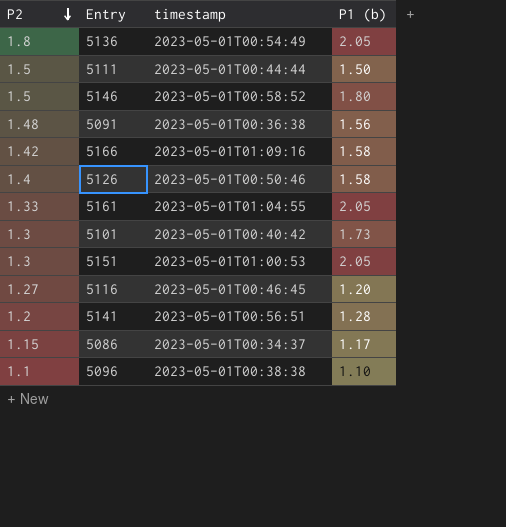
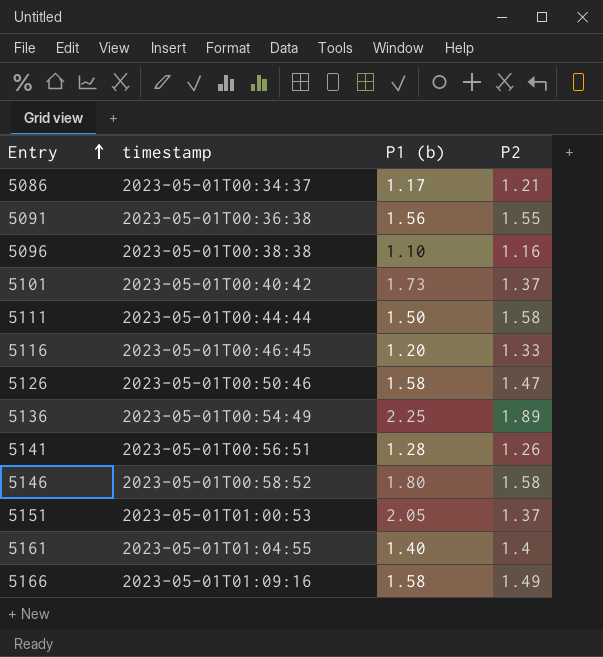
row order: P2 descending -> Entry ascending
column P2 | position: 1 -> 4
5086 | P2: 1.15 -> 1.21
5091 | P2: 1.48 -> 1.55
5096 | P2: 1.1 -> 1.16
5101 | P2: 1.3 -> 1.37
5111 | P2: 1.5 -> 1.58
5116 | P2: 1.27 -> 1.33
5126 | P2: 1.4 -> 1.47
5136 | P1 (b): 2.05 -> 2.25
5136 | P2: 1.8 -> 1.89
5141 | P2: 1.2 -> 1.26
5146 | P2: 1.5 -> 1.58
5151 | P2: 1.3 -> 1.37
5161 | P1 (b): 2.05 -> 1.40
5161 | P2: 1.33 -> 1.4
5166 | P2: 1.42 -> 1.49

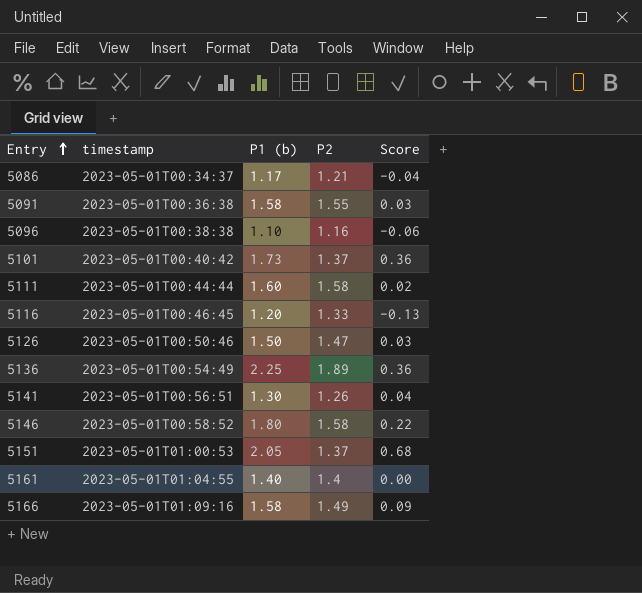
column Score | formula: none -> [P1 (b)] - [P2]
5091 | P1 (b): 1.56 -> 1.58
5111 | P1 (b): 1.50 -> 1.60
5126 | P1 (b): 1.58 -> 1.50
5141 | P1 (b): 1.28 -> 1.30

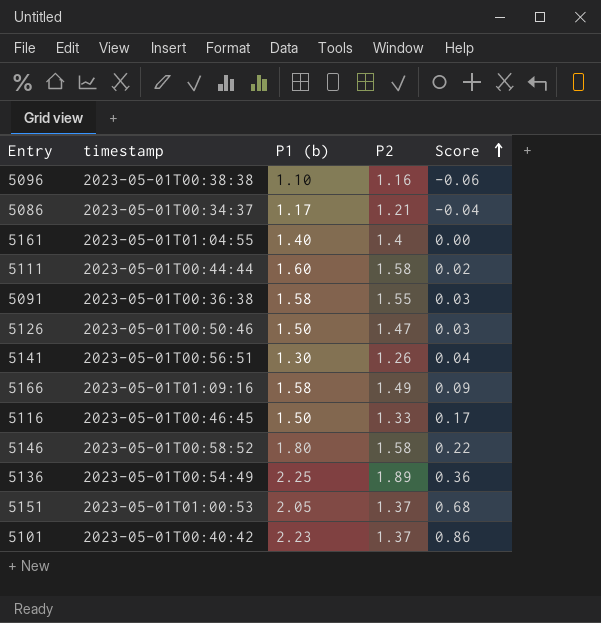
row order: Entry ascending -> Score ascending
5116 | P1 (b): 1.20 -> 1.50
5116 | Score: -0.13 -> 0.17
5101 | P1 (b): 1.73 -> 2.23
5101 | Score: 0.36 -> 0.86

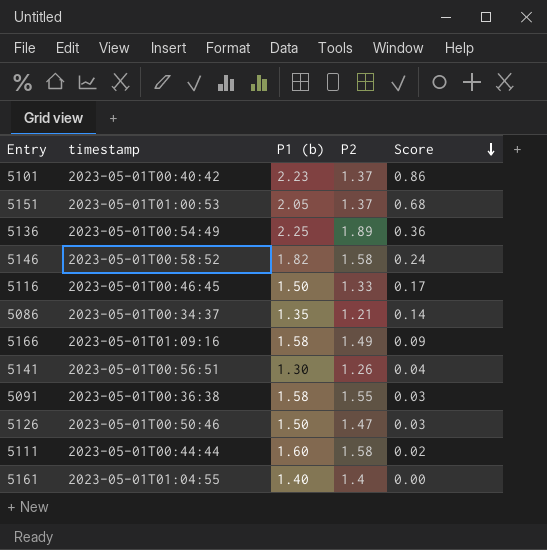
row order: Score ascending -> Score descending
row 5096: 2023-05-01T00:38:38 | 1.10 | 1.16 | -0.06 -> none
5146 | P1 (b): 1.80 -> 1.82
5146 | Score: 0.22 -> 0.24
5086 | P1 (b): 1.17 -> 1.35
5086 | Score: -0.04 -> 0.14

